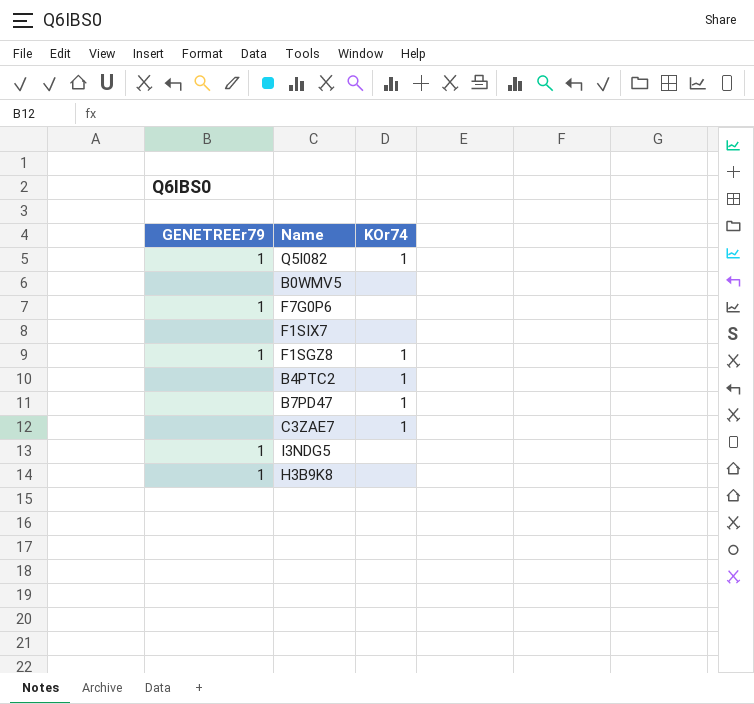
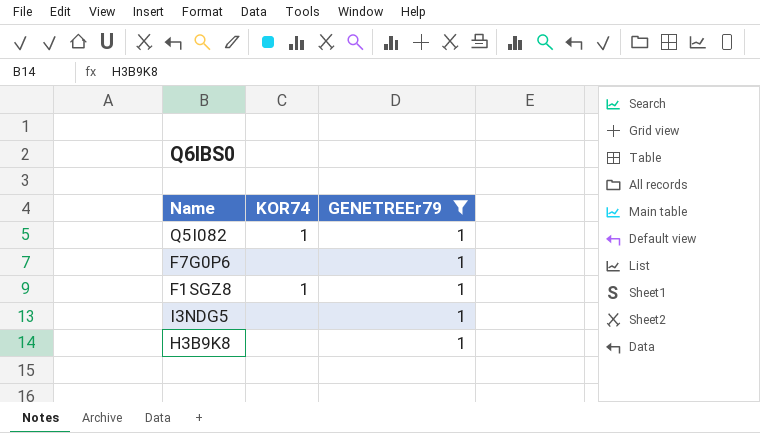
filter: none -> GENETREEr79 = 1
column name: KOr74 -> KOR74
column GENETREEr79 | position: 1 -> 3

